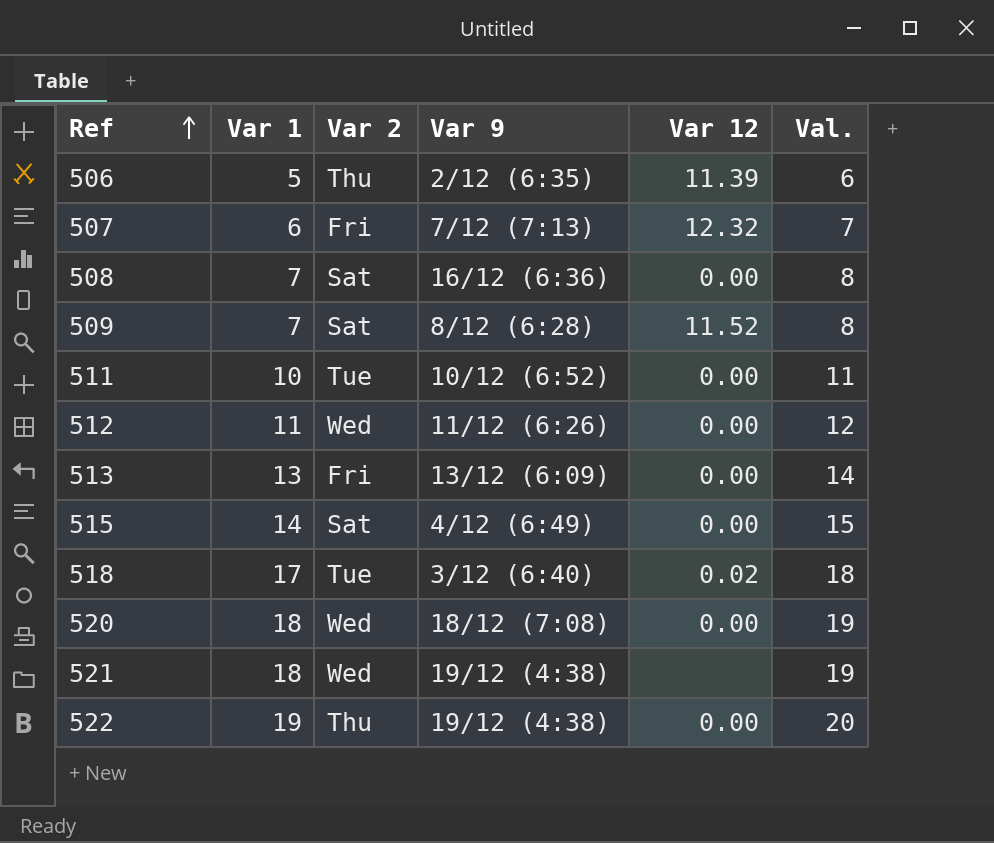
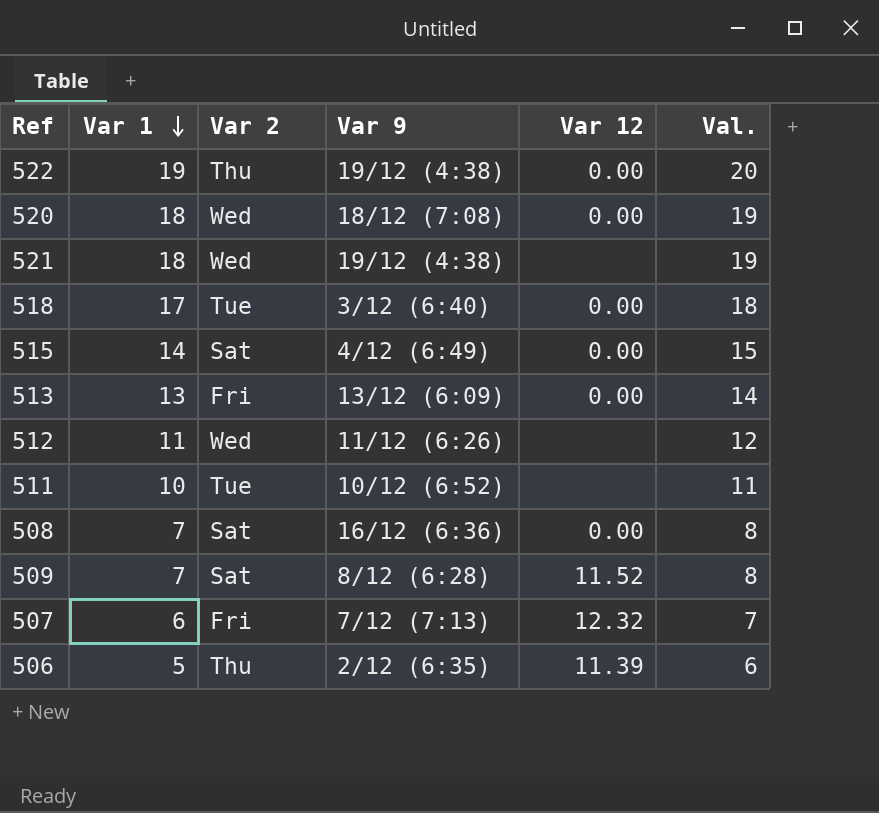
row order: Ref ascending -> Var 1 descending
518 | Var 12: 0.02 -> 0.00
512 | Var 12: 0.00 -> none
511 | Var 12: 0.00 -> none

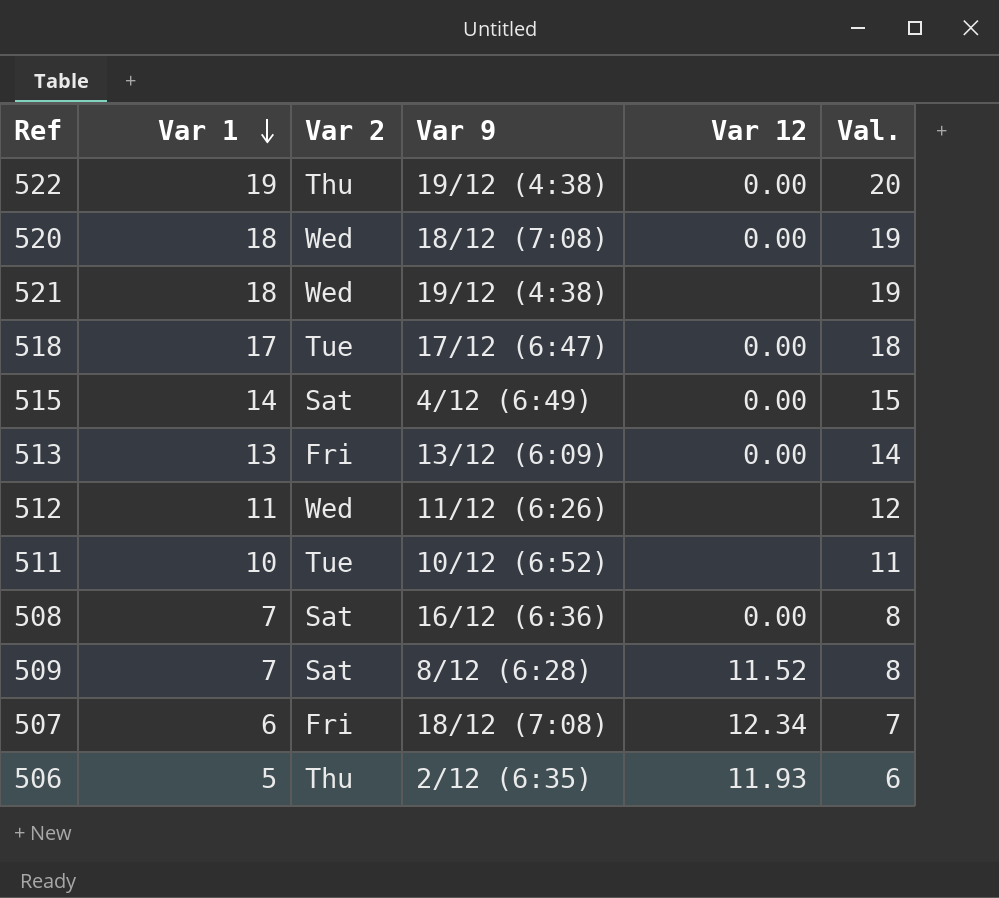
518 | Var 9: 3/12 (6:40) -> 17/12 (6:47)
507 | Var 9: 7/12 (7:13) -> 18/12 (7:08)
507 | Var 12: 12.32 -> 12.34
506 | Var 12: 11.39 -> 11.93

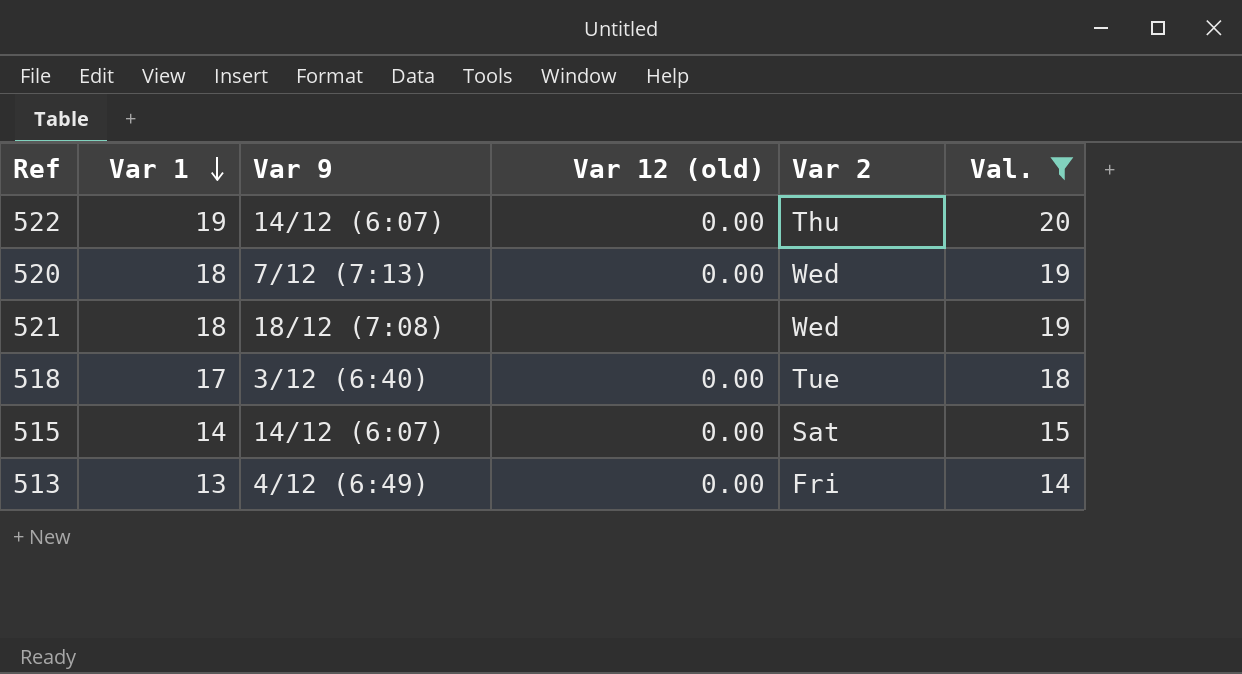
filter: none -> Val. >= 14
column name: Var 12 -> Var 12 (old)
column Var 2 | position: 3 -> 5
522 | Var 9: 19/12 (4:38) -> 14/12 (6:07)
520 | Var 9: 18/12 (7:08) -> 7/12 (7:13)
521 | Var 9: 19/12 (4:38) -> 18/12 (7:08)
518 | Var 9: 17/12 (6:47) -> 3/12 (6:40)
515 | Var 9: 4/12 (6:49) -> 14/12 (6:07)
513 | Var 9: 13/12 (6:09) -> 4/12 (6:49)

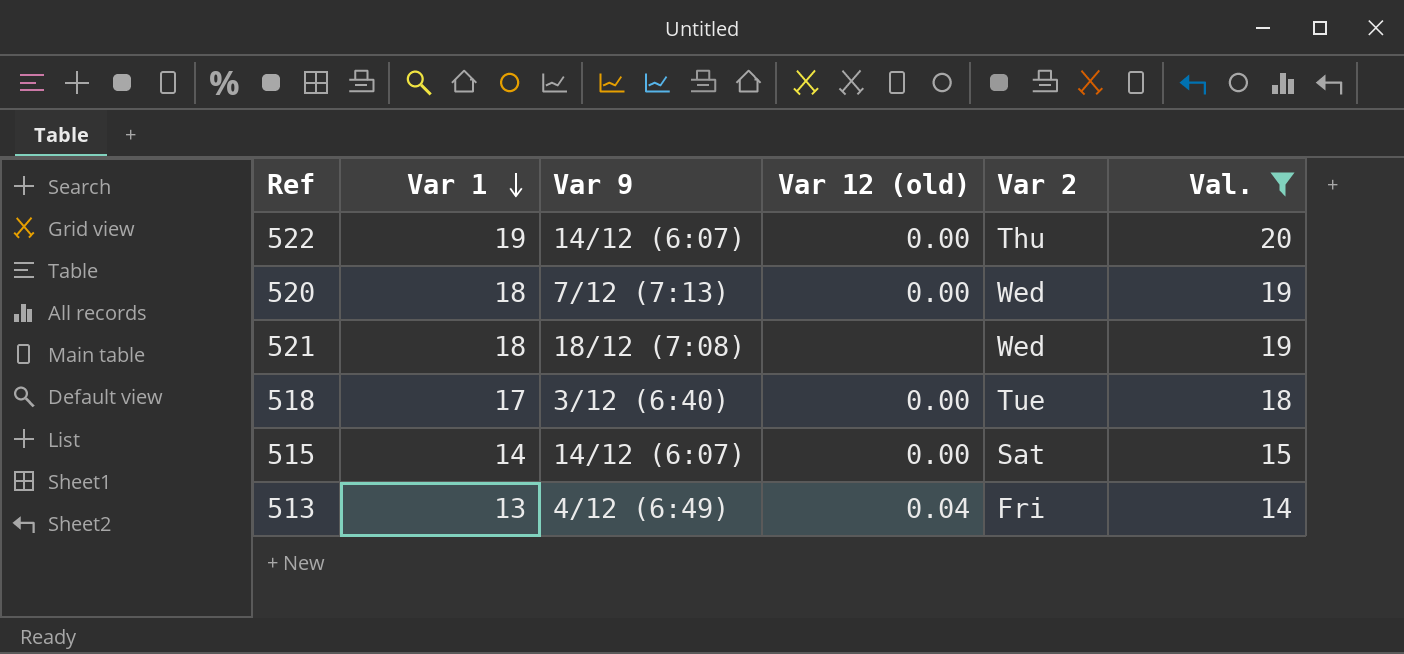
513 | Var 12 (old): 0.00 -> 0.04

